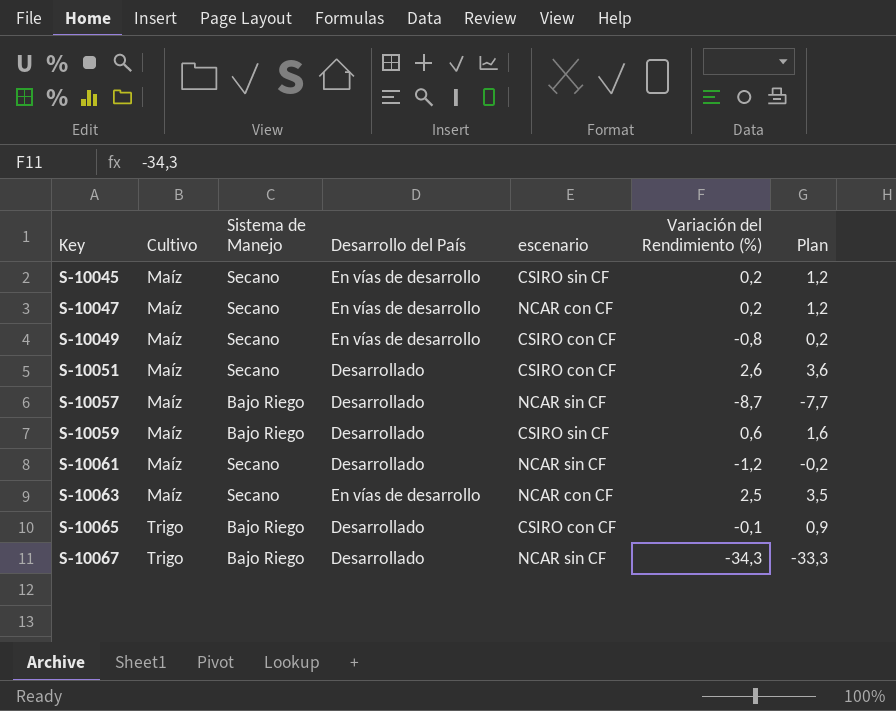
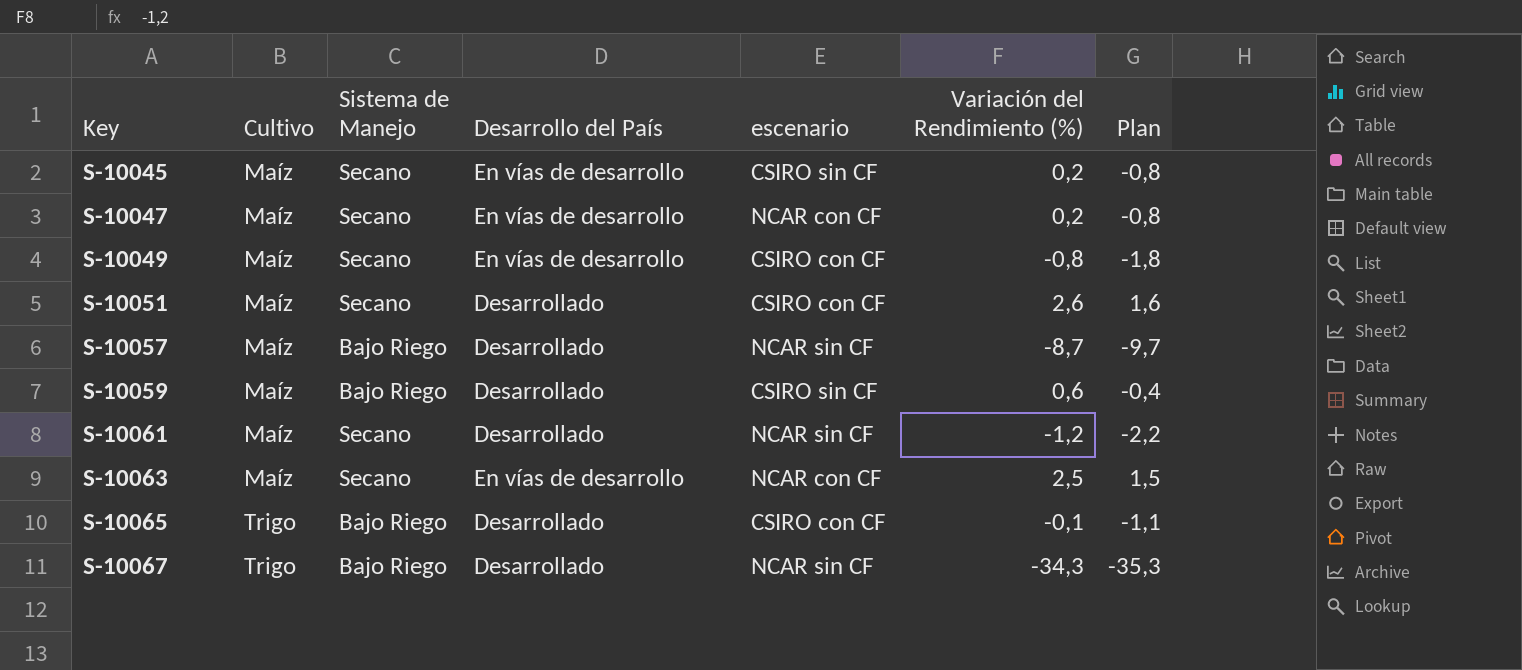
column Plan | formula: [Variación del Rendimiento (%)] + 1 -> [Variación del Rendimiento (%)] - 1

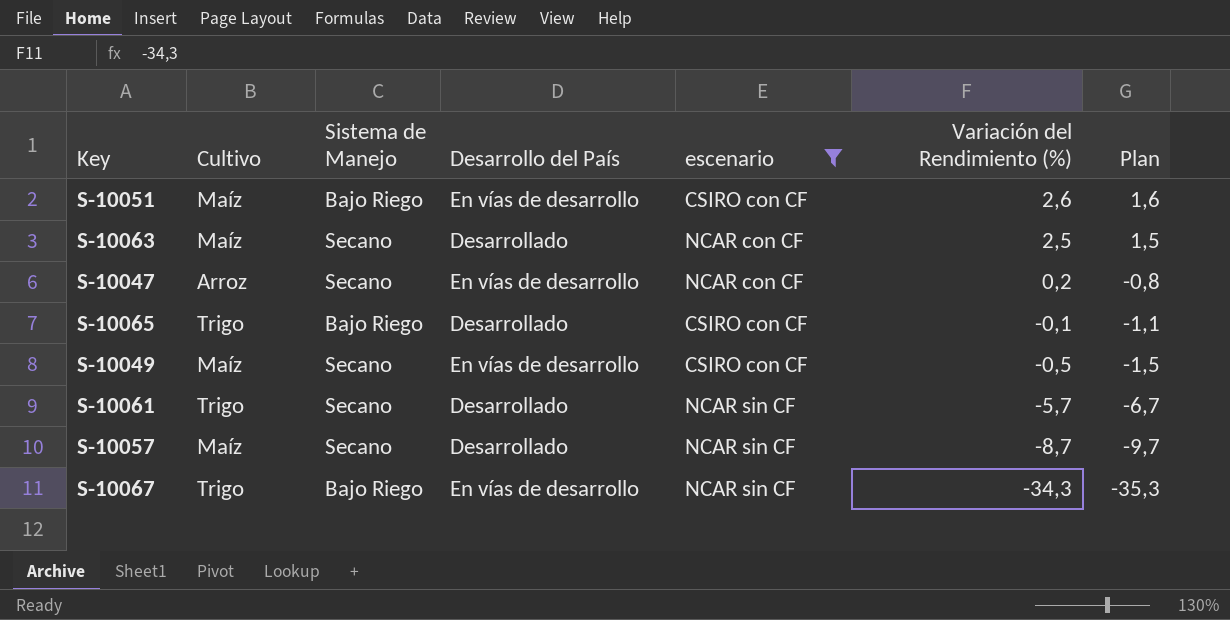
filter: none -> escenario != CSIRO sin CF
row order: Key ascending -> Variación del Rendimiento (%) descending
S-10051 | Sistema de Manejo: Secano -> Bajo Riego
S-10051 | Desarrollo del País: Desarrollado -> En vías de desarrollo
S-10063 | Desarrollo del País: En vías de desarrollo -> Desarrollado
S-10047 | Cultivo: Maíz -> Arroz
S-10049 | Variación del Rendimiento (%): -0,8 -> -0,5
S-10049 | Plan: -1,8 -> -1,5
S-10061 | Cultivo: Maíz -> Trigo
S-10061 | Variación del Rendimiento (%): -1,2 -> -5,7
S-10061 | Plan: -2,2 -> -6,7
S-10057 | Sistema de Manejo: Bajo Riego -> Secano
S-10067 | Desarrollo del País: Desarrollado -> En vías de desarrollo

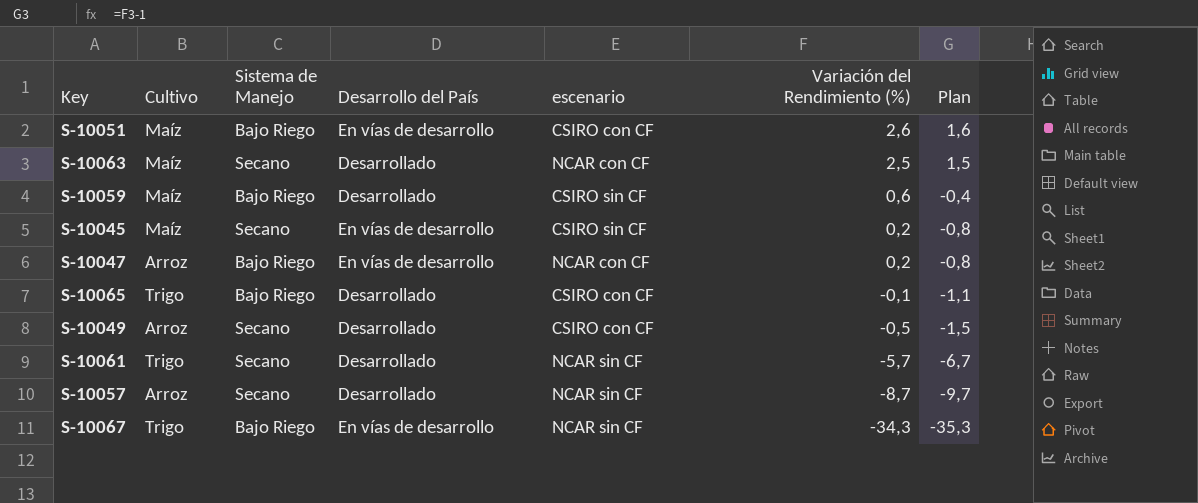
filter: escenario != CSIRO sin CF -> none
S-10047 | Sistema de Manejo: Secano -> Bajo Riego
S-10049 | Cultivo: Maíz -> Arroz
S-10049 | Desarrollo del País: En vías de desarrollo -> Desarrollado
S-10057 | Cultivo: Maíz -> Arroz

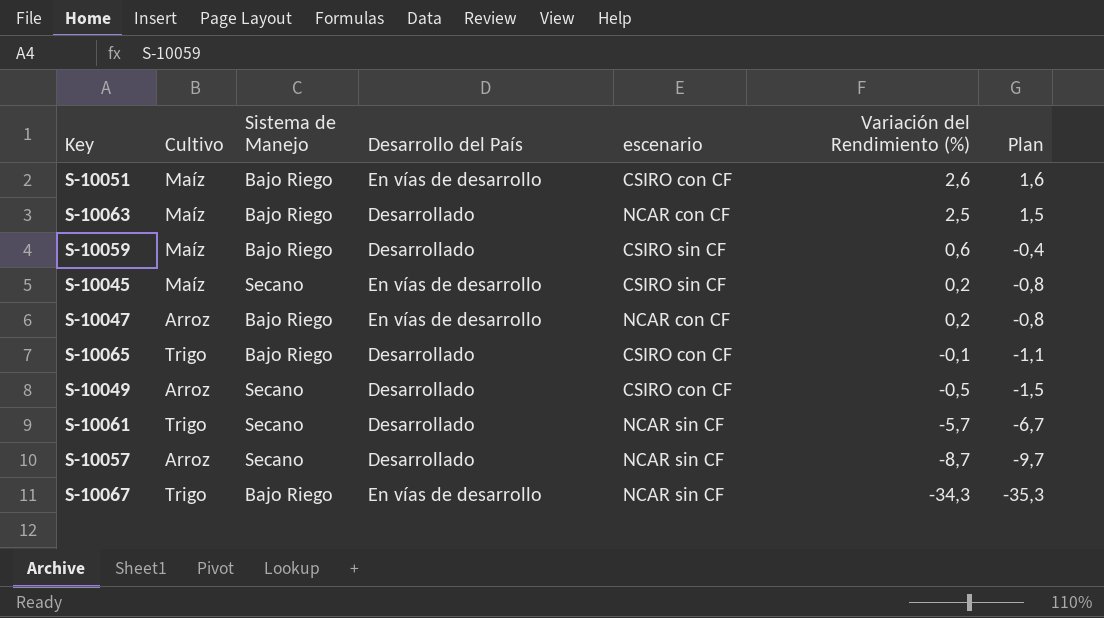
S-10063 | Sistema de Manejo: Secano -> Bajo Riego

